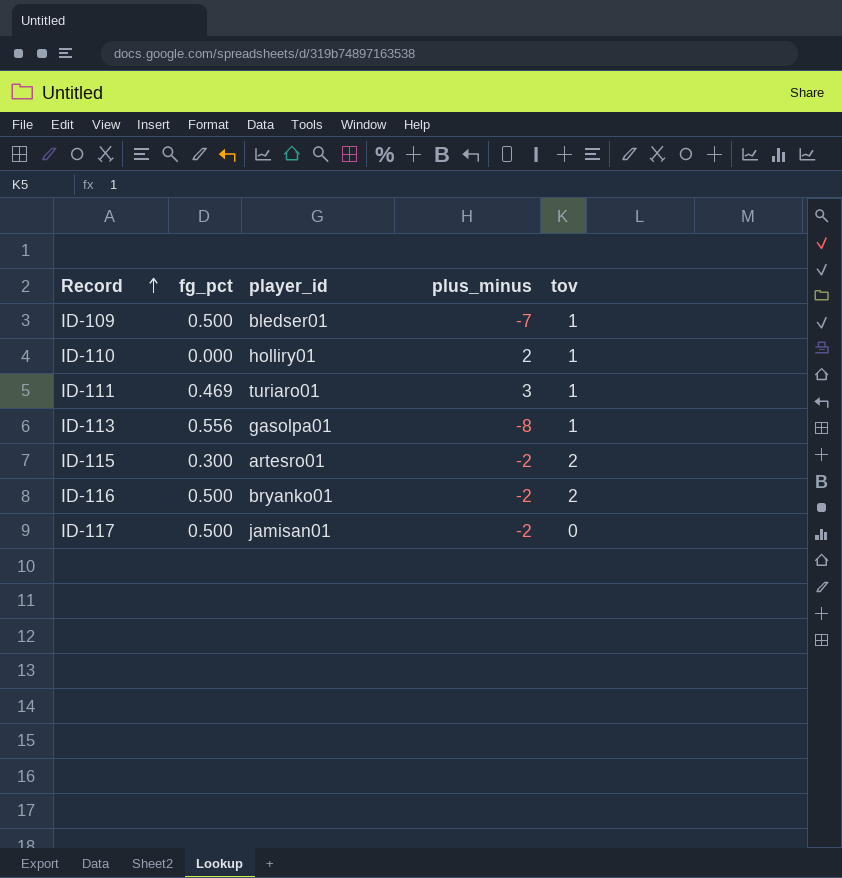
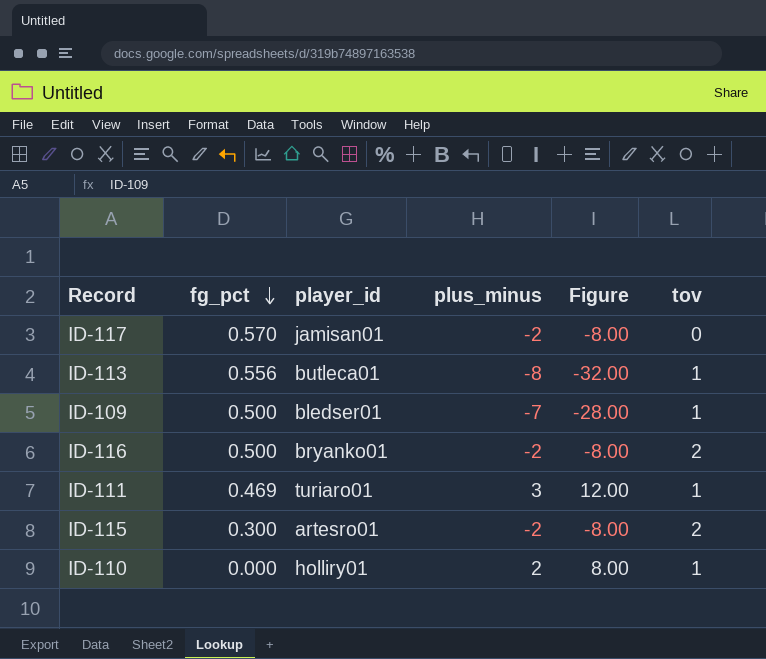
row order: Record ascending -> fg_pct descending
column Figure | formula: none -> [plus_minus] * 4
ID-117 | fg_pct: 0.500 -> 0.570
ID-113 | player_id: gasolpa01 -> butleca01

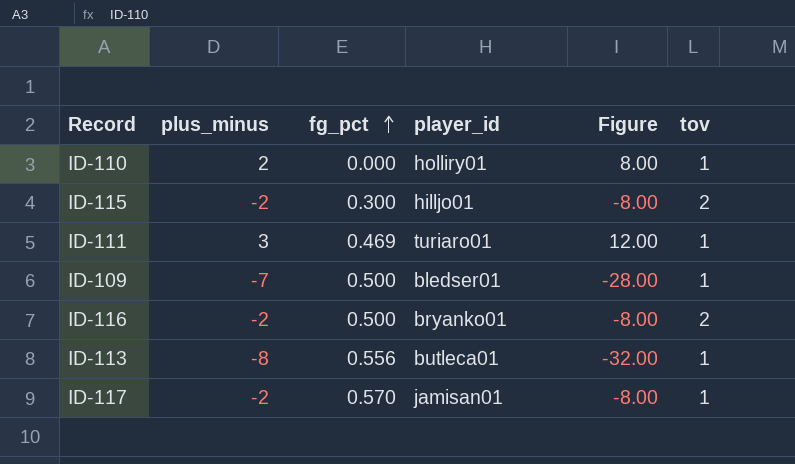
row order: fg_pct descending -> fg_pct ascending
column plus_minus | position: 4 -> 2
ID-115 | player_id: artesro01 -> hilljo01
ID-117 | tov: 0 -> 1

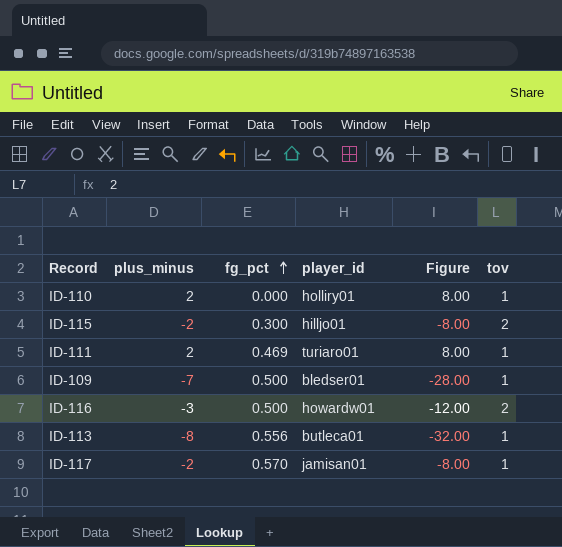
ID-111 | plus_minus: 3 -> 2
ID-111 | Figure: 12.00 -> 8.00
ID-116 | plus_minus: -2 -> -3
ID-116 | player_id: bryanko01 -> howardw01
ID-116 | Figure: -8.00 -> -12.00

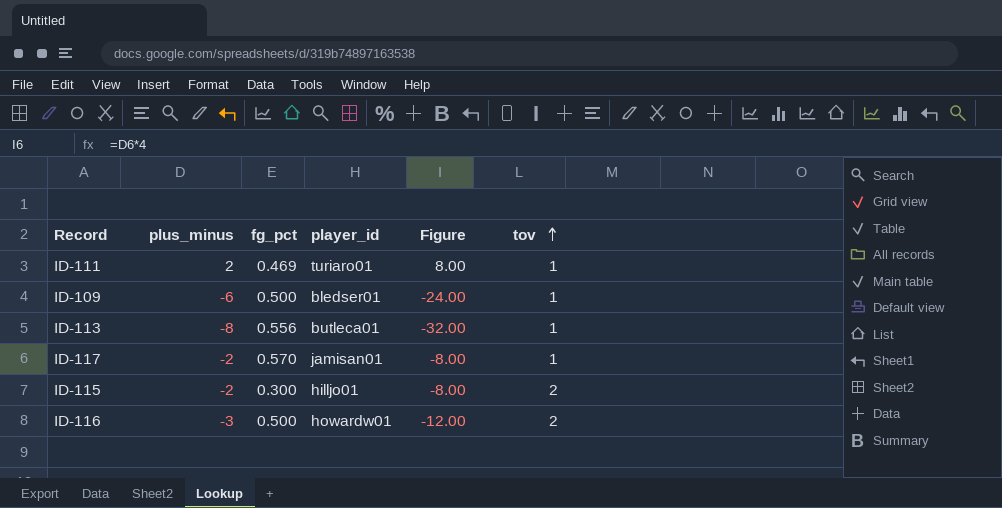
row order: fg_pct ascending -> tov ascending
row ID-110: 2 | 0.000 | holliry01 | 8.00 | 1 -> none
ID-109 | plus_minus: -7 -> -6
ID-109 | Figure: -28.00 -> -24.00

